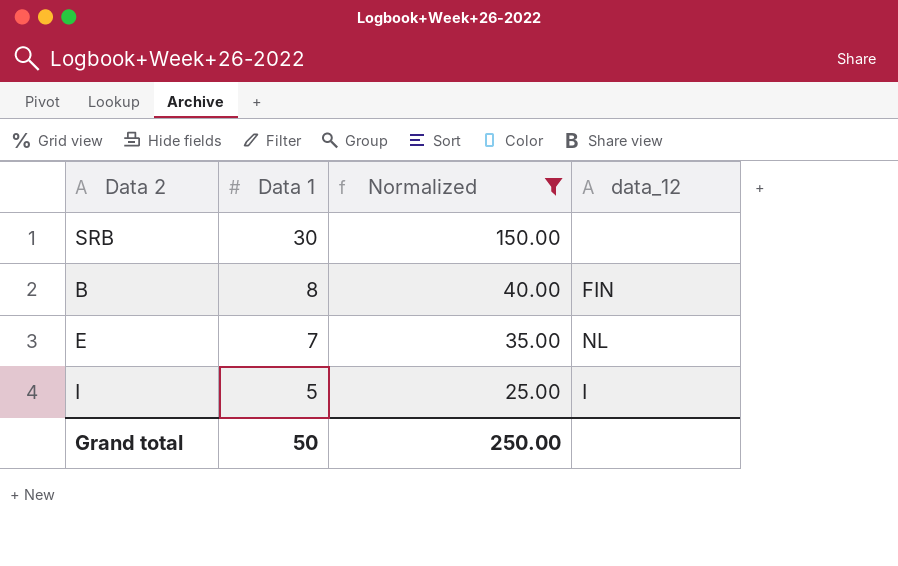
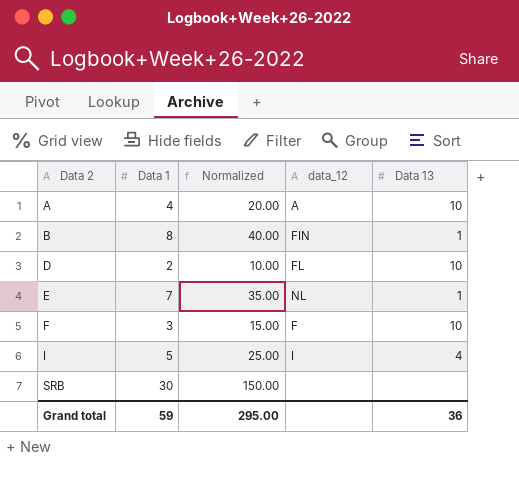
filter: Normalized >= 25.00 -> none
row order: Data 1 descending -> Data 2 ascending
column Data 13 | position: none -> 5
Grand total | Data 1: 50 -> 59
Grand total | Normalized: 250.00 -> 295.00

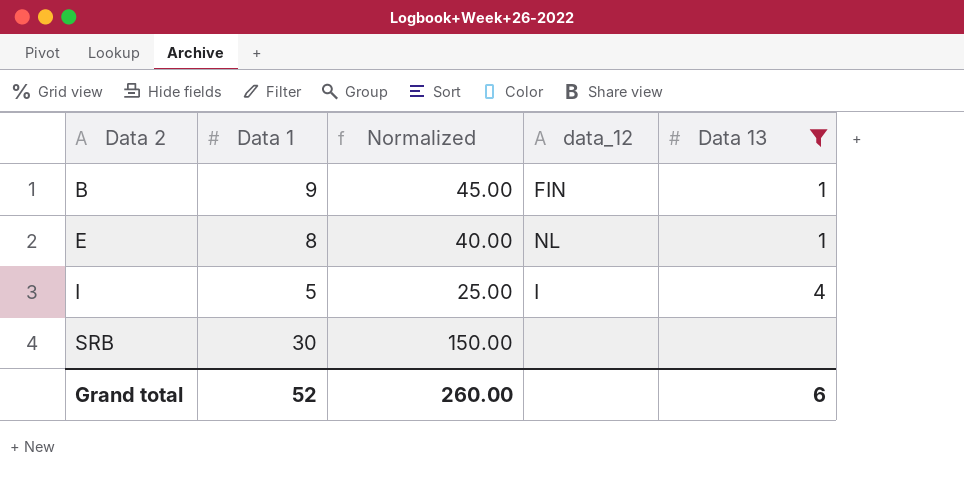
filter: none -> Data 13 != 10
B | Data 1: 8 -> 9
B | Normalized: 40.00 -> 45.00
E | Data 1: 7 -> 8
E | Normalized: 35.00 -> 40.00
Grand total | Data 1: 59 -> 52
Grand total | Normalized: 295.00 -> 260.00
Grand total | Data 13: 36 -> 6

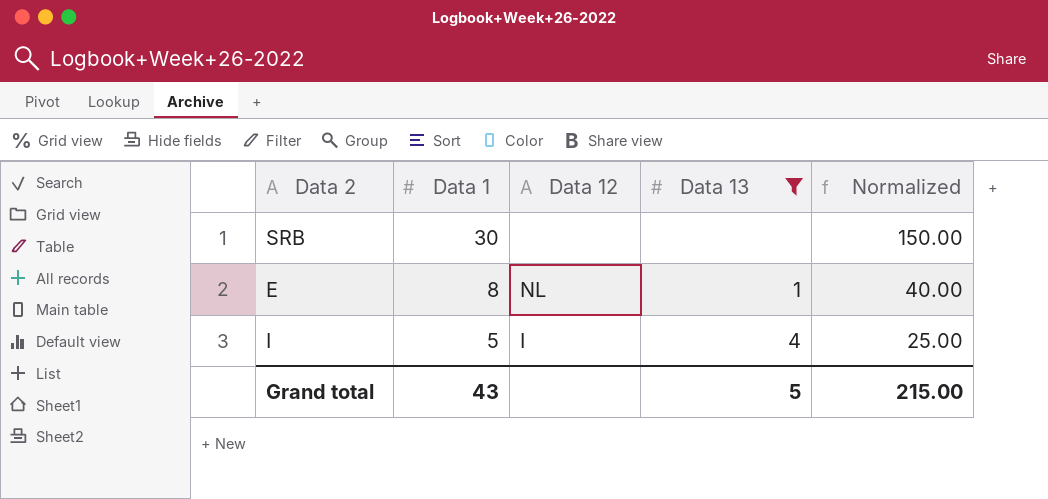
row order: Data 2 ascending -> Data 1 descending
column name: data_12 -> Data 12
column Normalized | position: 3 -> 5
row B: 9 | 45.00 | FIN | 1 -> none
Grand total | Data 1: 52 -> 43
Grand total | Data 13: 6 -> 5
Grand total | Normalized: 260.00 -> 215.00

